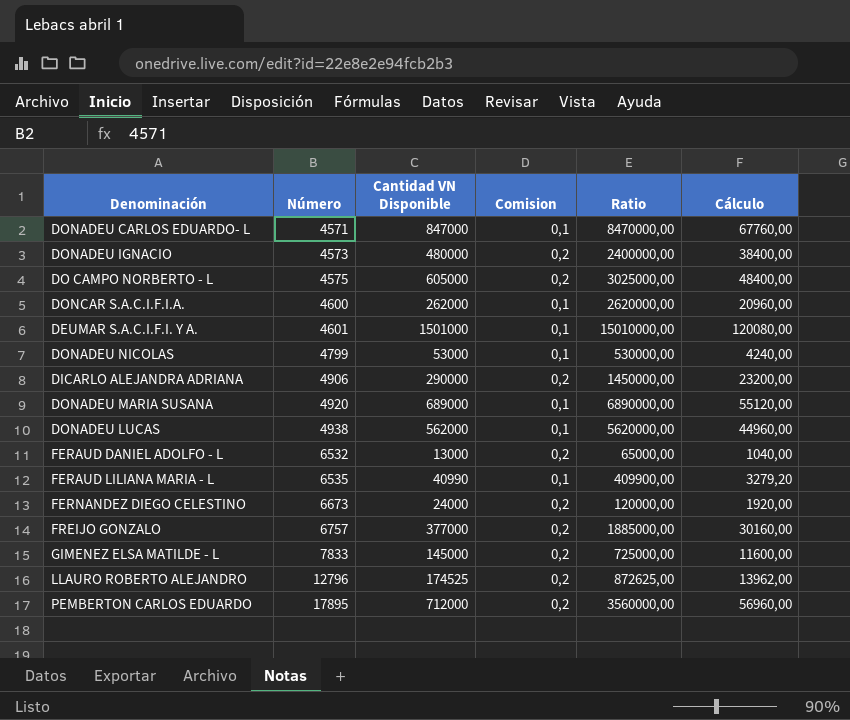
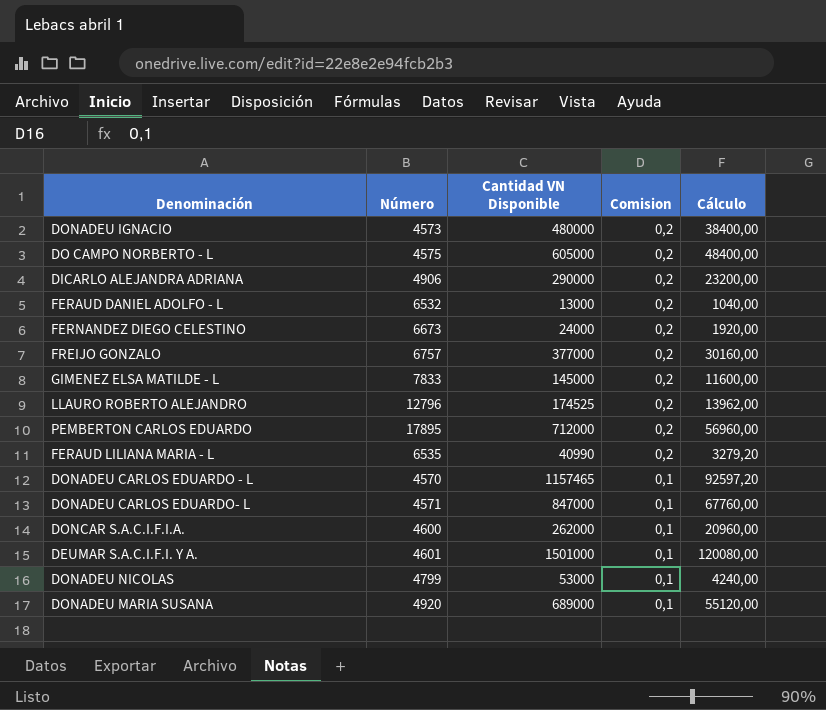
row order: Número ascending -> Comision descending
column Ratio | formula: [Cantidad VN Disponible] / [Comision] -> none
row DONADEU LUCAS: 4938 | 562000 | 0,1 | 5620000,00 | 44960,00 -> none
FERAUD LILIANA MARIA - L | Comision: 0,1 -> 0,2
row DONADEU CARLOS EDUARDO - L: none -> 4570 | 1157465 | 0,1 | 92597,20

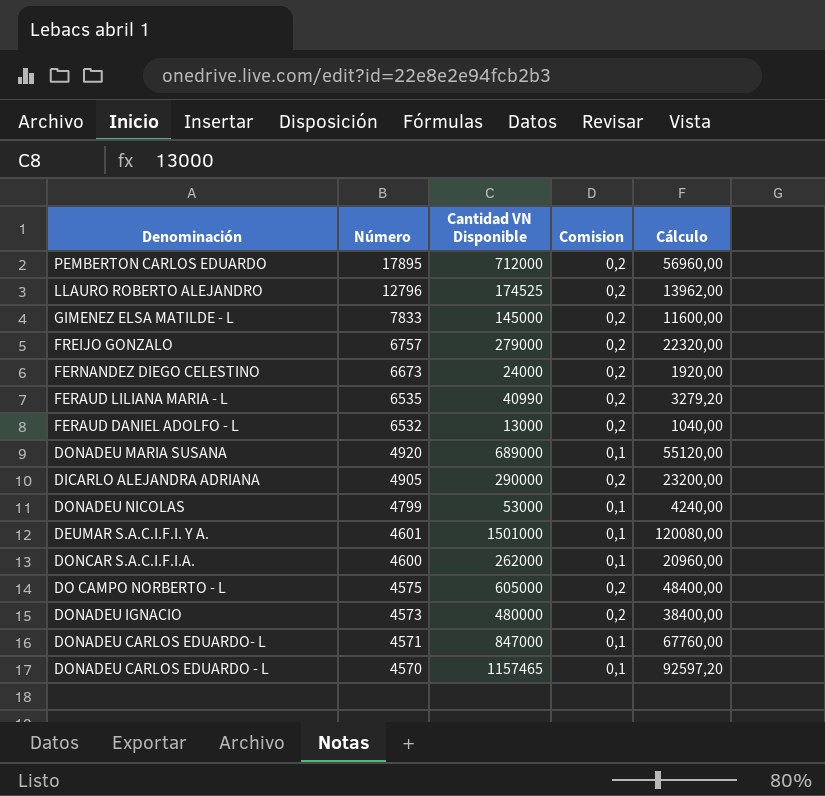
row order: Comision descending -> Número descending
FREIJO GONZALO | Cantidad VN Disponible: 377000 -> 279000
FREIJO GONZALO | Cálculo: 30160,00 -> 22320,00
DICARLO ALEJANDRA ADRIANA | Número: 4906 -> 4905

